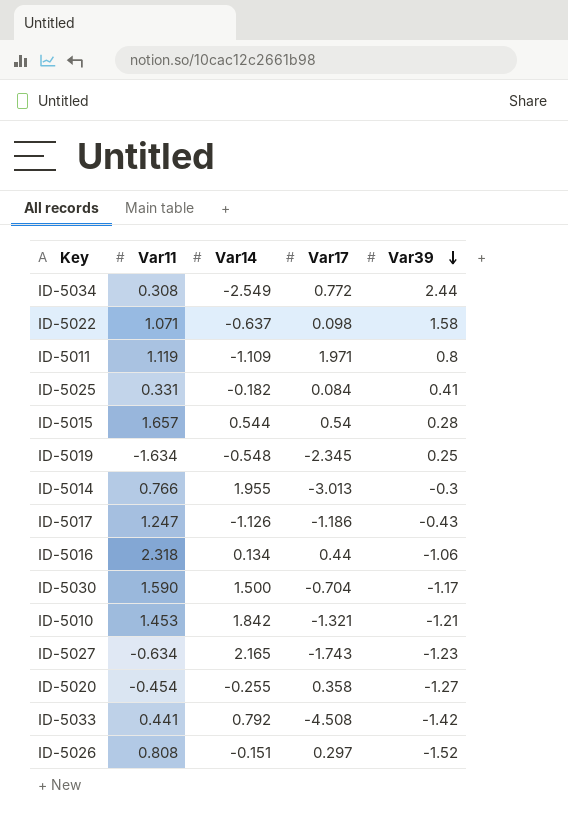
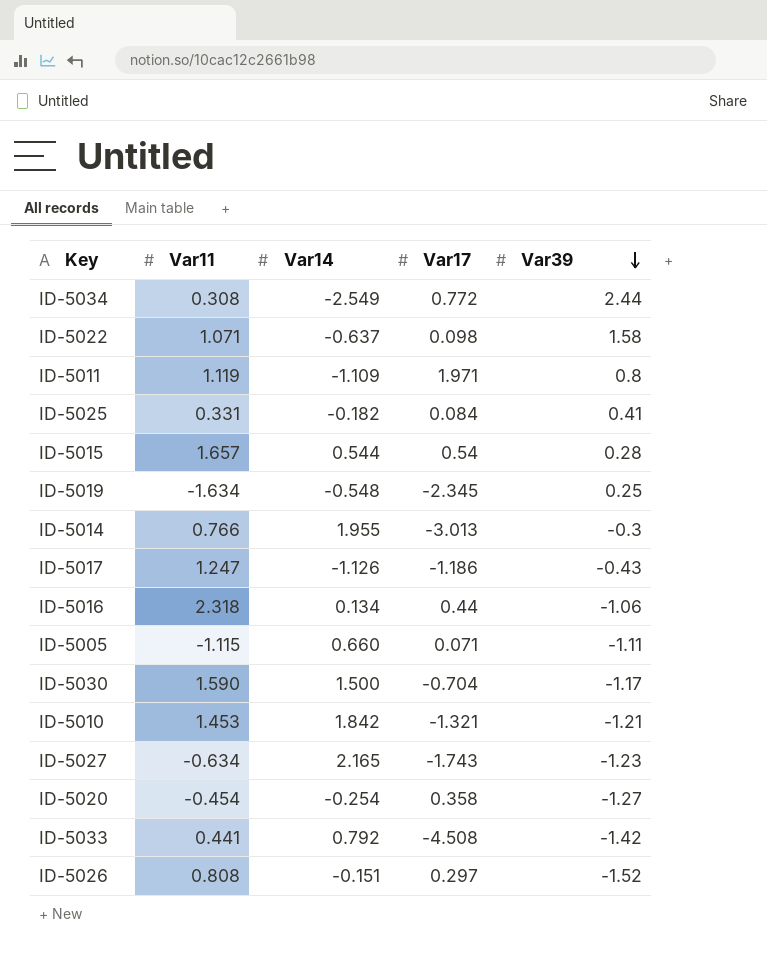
row ID-5005: none -> -1.115 | 0.660 | 0.071 | -1.11
ID-5020 | Var14: -0.255 -> -0.254

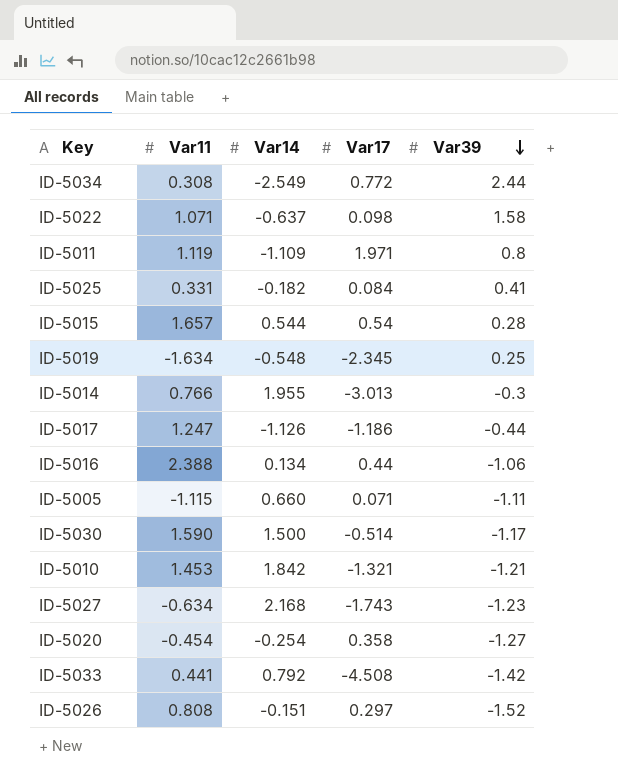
ID-5017 | Var39: -0.43 -> -0.44
ID-5016 | Var11: 2.318 -> 2.388
ID-5030 | Var17: -0.704 -> -0.514
ID-5027 | Var14: 2.165 -> 2.168

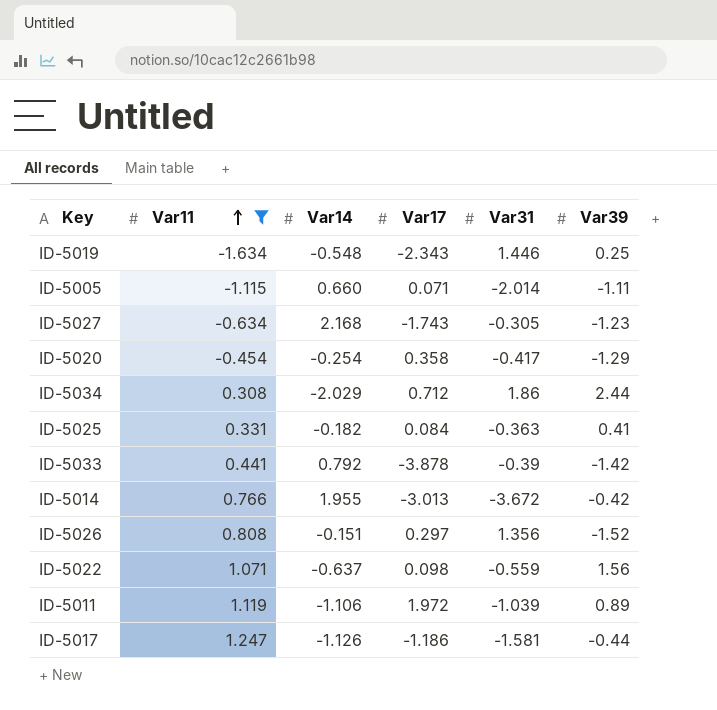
filter: none -> Var11 <= 1.247
row order: Var39 descending -> Var11 ascending
column Var31 | position: none -> 5
ID-5019 | Var17: -2.345 -> -2.343
ID-5020 | Var39: -1.27 -> -1.29
ID-5034 | Var14: -2.549 -> -2.029
ID-5034 | Var17: 0.772 -> 0.712
ID-5033 | Var17: -4.508 -> -3.878
ID-5014 | Var39: -0.3 -> -0.42
ID-5022 | Var39: 1.58 -> 1.56
ID-5011 | Var14: -1.109 -> -1.106
ID-5011 | Var17: 1.971 -> 1.972
ID-5011 | Var39: 0.8 -> 0.89

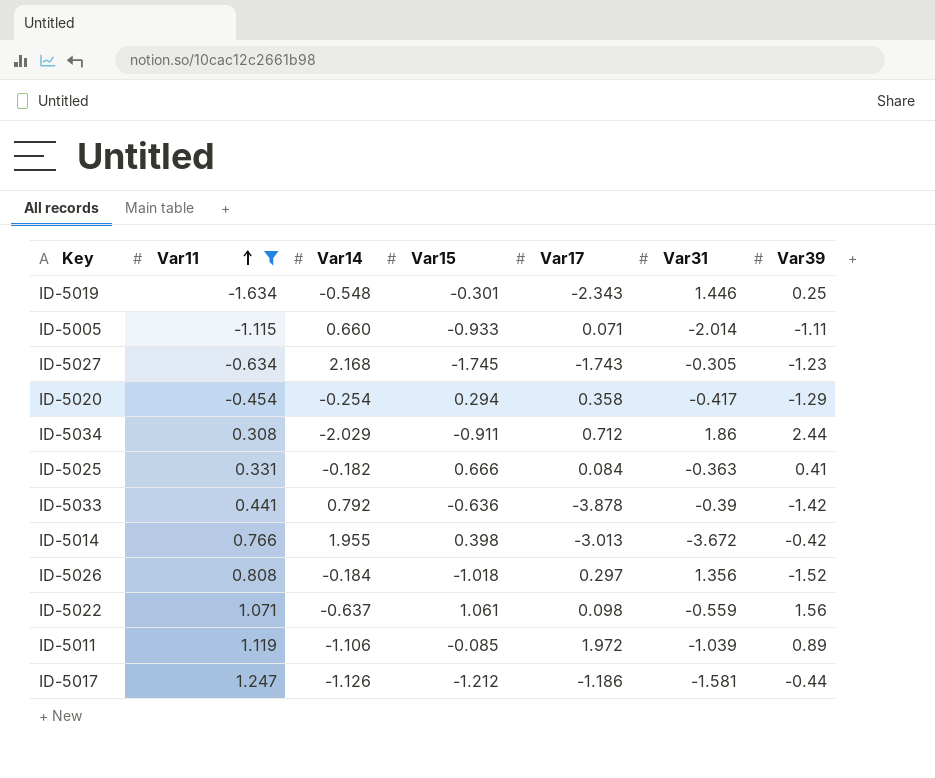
column Var15 | position: none -> 4
ID-5026 | Var14: -0.151 -> -0.184

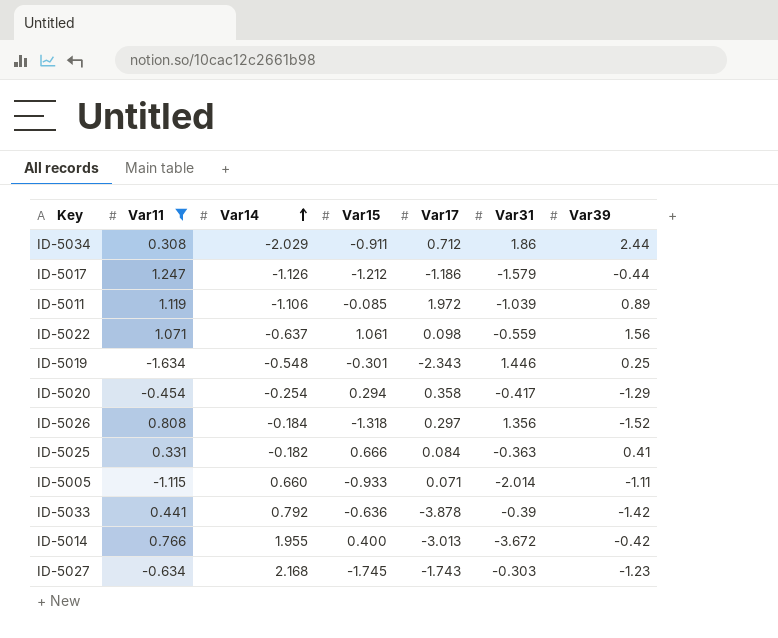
row order: Var11 ascending -> Var14 ascending
ID-5017 | Var31: -1.581 -> -1.579
ID-5026 | Var15: -1.018 -> -1.318
ID-5014 | Var15: 0.398 -> 0.400
ID-5027 | Var31: -0.305 -> -0.303

